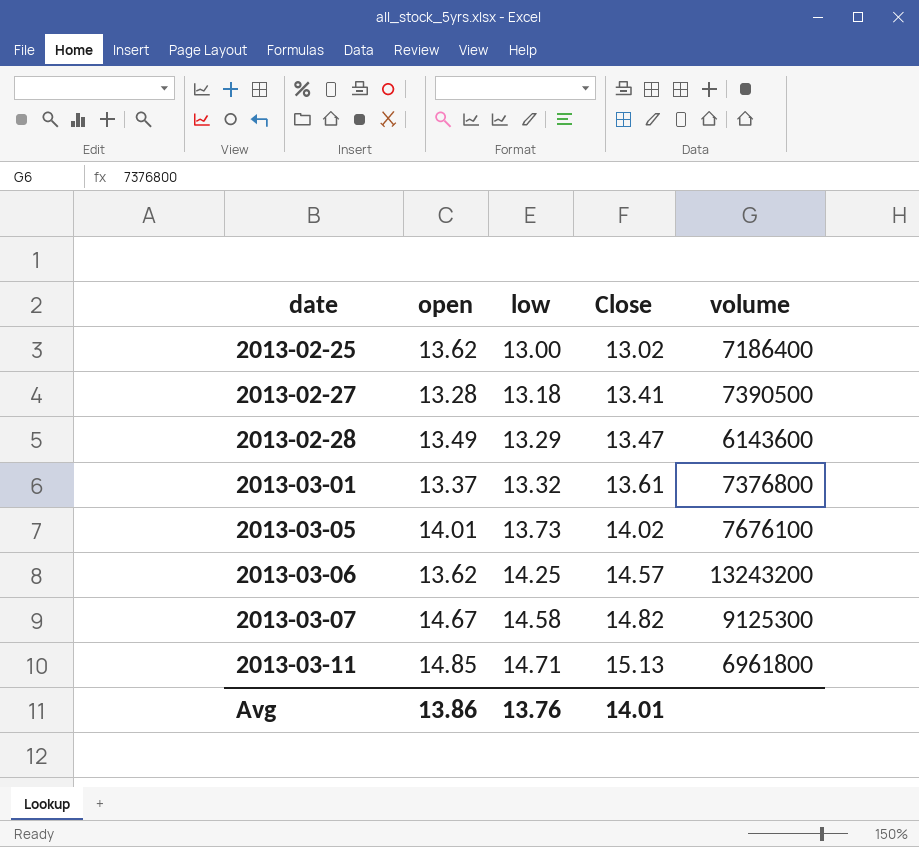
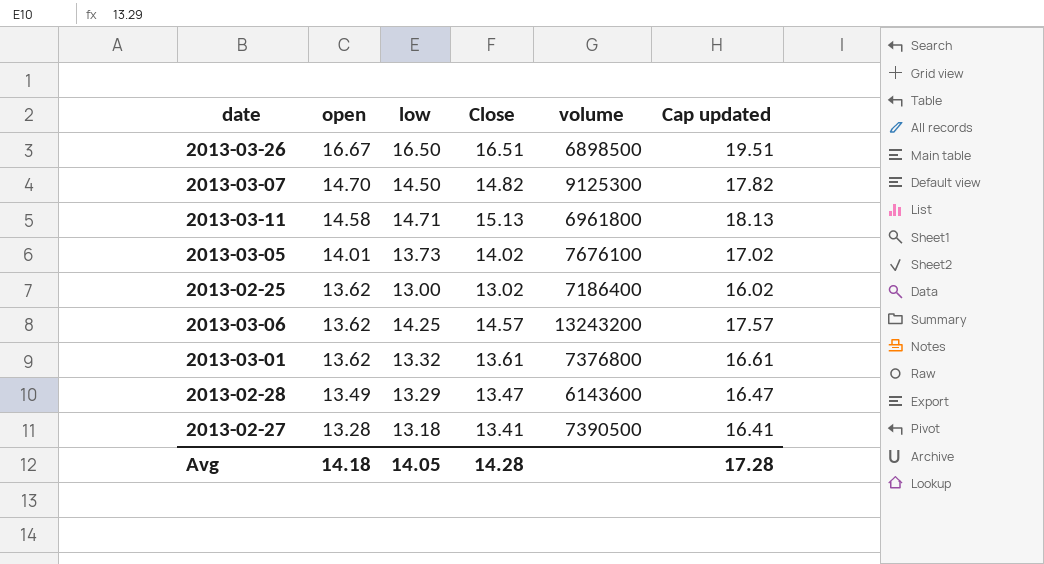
row order: date ascending -> open descending
column Cap updated | formula: none -> [Close] + 3
row 2013-03-26: none -> 16.67 | 16.50 | 16.51 | 6898500 | 19.51
2013-03-07 | open: 14.67 -> 14.70
2013-03-07 | low: 14.58 -> 14.50
2013-03-11 | open: 14.85 -> 14.58
2013-03-01 | open: 13.37 -> 13.62
Avg | open: 13.86 -> 14.18
Avg | low: 13.76 -> 14.05
Avg | Close: 14.01 -> 14.28

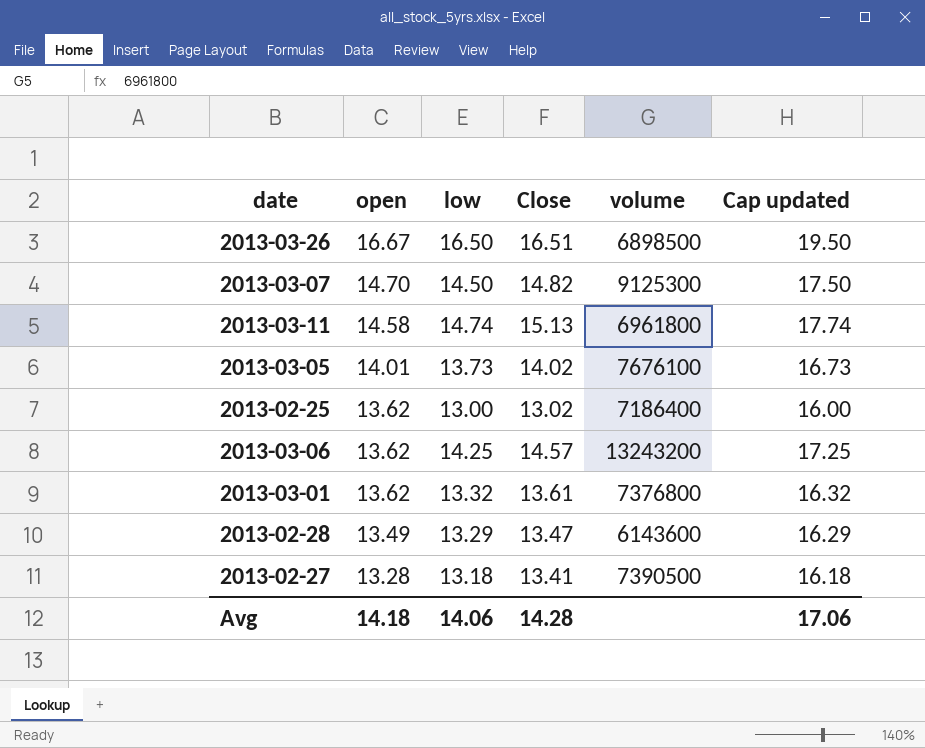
column Cap updated | formula: [Close] + 3 -> [low] + 3
2013-03-11 | low: 14.71 -> 14.74
Avg | low: 14.05 -> 14.06
Avg | Cap updated: 17.28 -> 17.06

